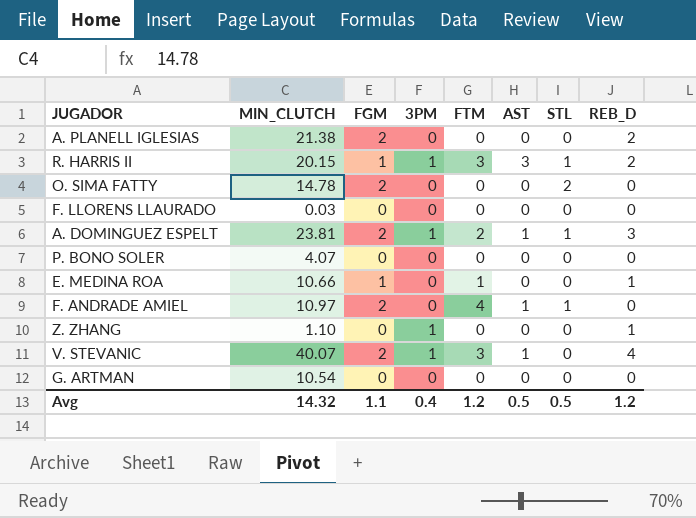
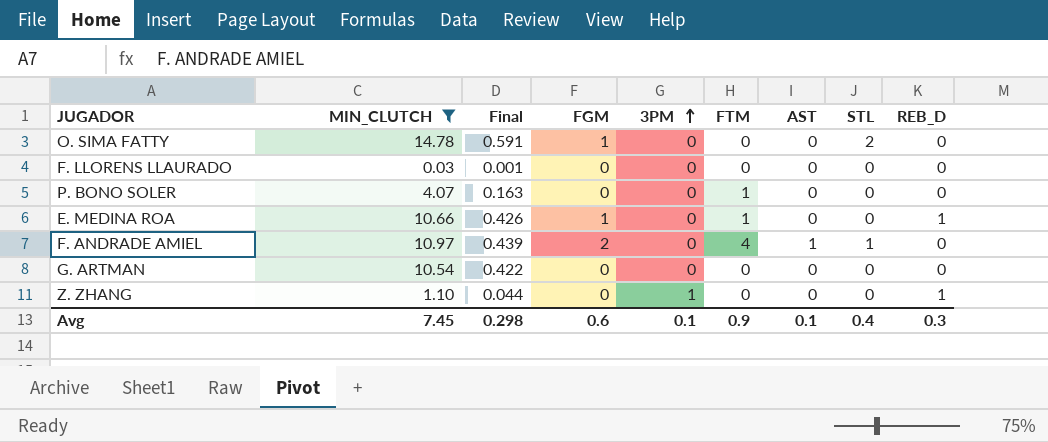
filter: none -> MIN_CLUTCH <= 14.78
row order: none -> 3PM ascending
column Final | formula: none -> [MIN_CLUTCH] * 0.04
O. SIMA FATTY | FGM: 2 -> 1
P. BONO SOLER | FTM: 0 -> 1
Avg | MIN_CLUTCH: 14.32 -> 7.45
Avg | FGM: 1.1 -> 0.6
Avg | 3PM: 0.4 -> 0.1
Avg | FTM: 1.2 -> 0.9
Avg | AST: 0.5 -> 0.1
Avg | STL: 0.5 -> 0.4
Avg | REB_D: 1.2 -> 0.3

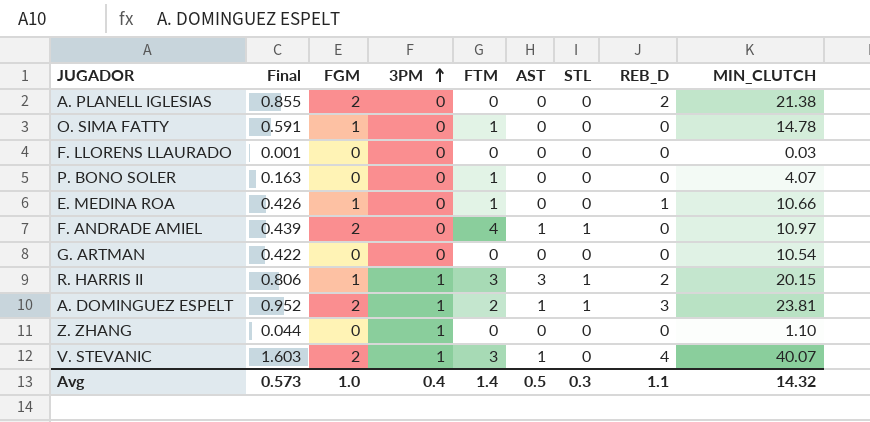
filter: MIN_CLUTCH <= 14.78 -> none
column MIN_CLUTCH | position: 2 -> 9
O. SIMA FATTY | FTM: 0 -> 1
O. SIMA FATTY | STL: 2 -> 0
Z. ZHANG | REB_D: 1 -> 0
Avg | Final: 0.298 -> 0.573
Avg | FGM: 0.6 -> 1.0
Avg | 3PM: 0.1 -> 0.4
Avg | FTM: 0.9 -> 1.4
Avg | AST: 0.1 -> 0.5
Avg | STL: 0.4 -> 0.3
Avg | REB_D: 0.3 -> 1.1
Avg | MIN_CLUTCH: 7.45 -> 14.32

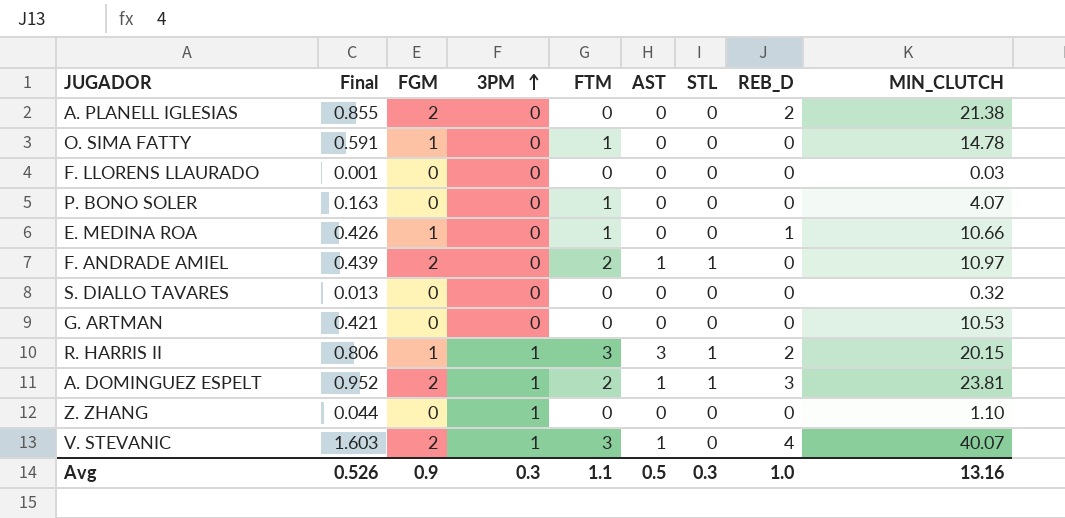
F. ANDRADE AMIEL | FTM: 4 -> 2
row S. DIALLO TAVARES: none -> 0.013 | 0 | 0 | 0 | 0 | 0 | 0 | 0.32
G. ARTMAN | Final: 0.422 -> 0.421
G. ARTMAN | MIN_CLUTCH: 10.54 -> 10.53
Avg | Final: 0.573 -> 0.526
Avg | FGM: 1.0 -> 0.9
Avg | 3PM: 0.4 -> 0.3
Avg | FTM: 1.4 -> 1.1
Avg | REB_D: 1.1 -> 1.0
Avg | MIN_CLUTCH: 14.32 -> 13.16

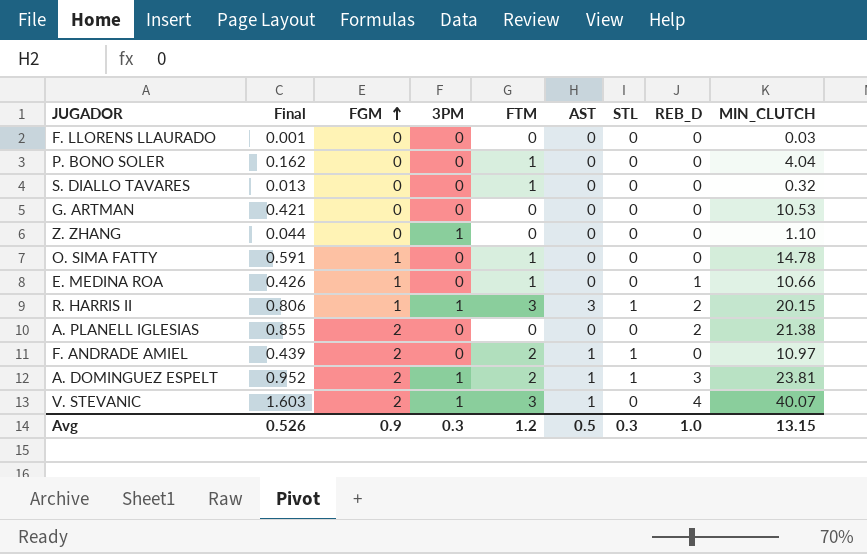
row order: 3PM ascending -> FGM ascending
P. BONO SOLER | Final: 0.163 -> 0.162
P. BONO SOLER | MIN_CLUTCH: 4.07 -> 4.04
S. DIALLO TAVARES | FTM: 0 -> 1
Avg | FTM: 1.1 -> 1.2
Avg | MIN_CLUTCH: 13.16 -> 13.15

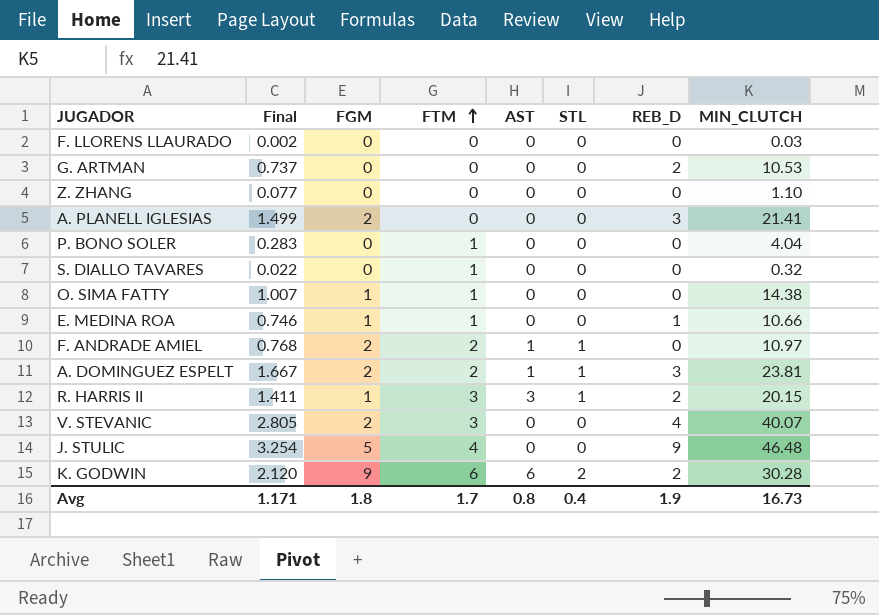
row order: FGM ascending -> FTM ascending
column 3PM | position: 4 -> none
column Final | formula: [MIN_CLUTCH] * 0.04 -> [MIN_CLUTCH] * 0.07
G. ARTMAN | REB_D: 0 -> 2
A. PLANELL IGLESIAS | REB_D: 2 -> 3
A. PLANELL IGLESIAS | MIN_CLUTCH: 21.38 -> 21.41
O. SIMA FATTY | MIN_CLUTCH: 14.78 -> 14.38
V. STEVANIC | AST: 1 -> 0
row J. STULIC: none -> 3.254 | 5 | 4 | 0 | 0 | 9 | 46.48
row K. GODWIN: none -> 2.120 | 9 | 6 | 6 | 2 | 2 | 30.28
Avg | Final: 0.526 -> 1.171
Avg | FGM: 0.9 -> 1.8
Avg | FTM: 1.2 -> 1.7
Avg | AST: 0.5 -> 0.8
Avg | STL: 0.3 -> 0.4
Avg | REB_D: 1.0 -> 1.9
Avg | MIN_CLUTCH: 13.15 -> 16.73

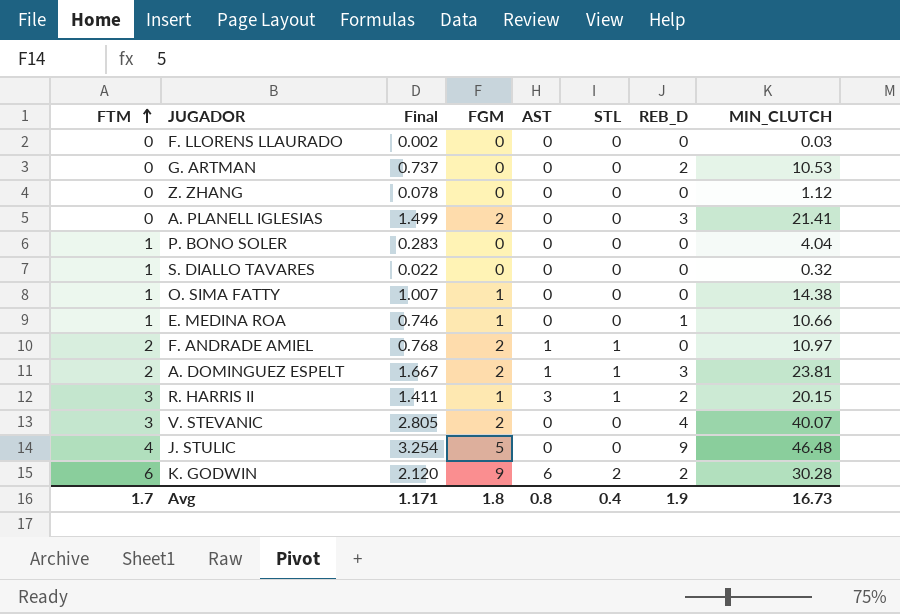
column FTM | position: 4 -> 1
Z. ZHANG | Final: 0.077 -> 0.078
Z. ZHANG | MIN_CLUTCH: 1.10 -> 1.12

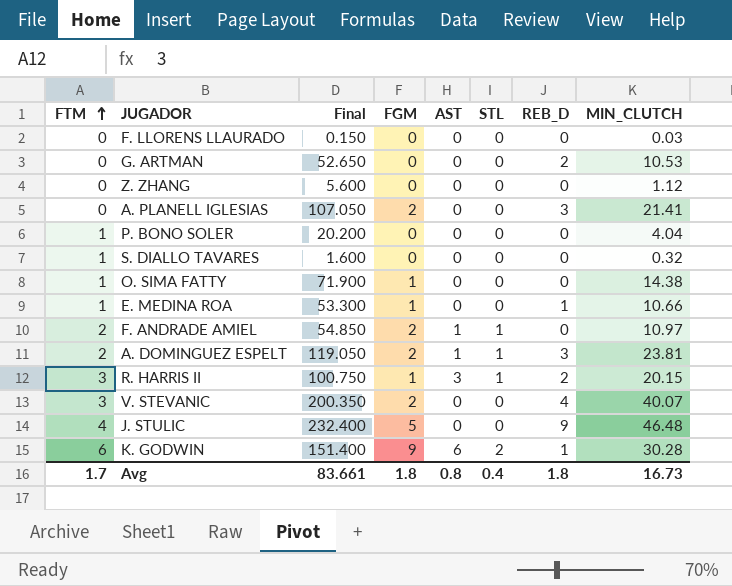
column Final | formula: [MIN_CLUTCH] * 0.07 -> [MIN_CLUTCH] * 5
K. GODWIN | REB_D: 2 -> 1
Avg | Final: 1.171 -> 83.661
Avg | REB_D: 1.9 -> 1.8

